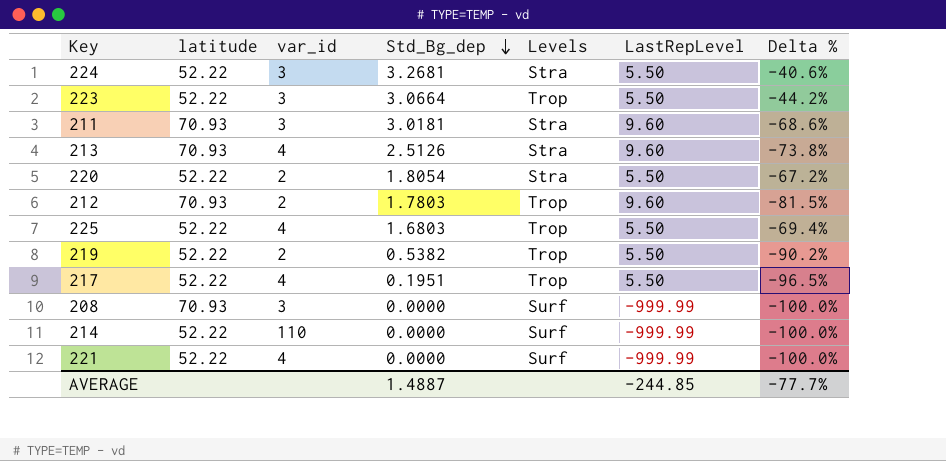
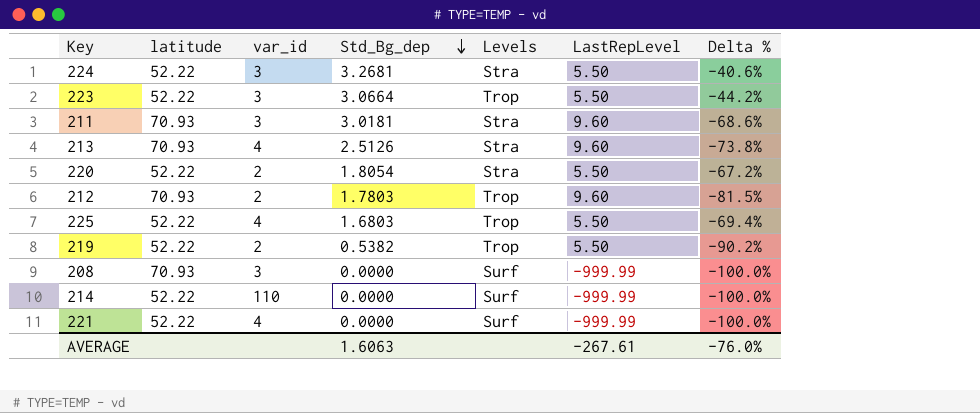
row 217: 52.22 | 4 | 0.1951 | Trop | 5.50 | -96.5% -> none
AVERAGE | Std_Bg_dep: 1.4887 -> 1.6063
AVERAGE | LastRepLevel: -244.85 -> -267.61
AVERAGE | Delta %: -77.7% -> -76.0%

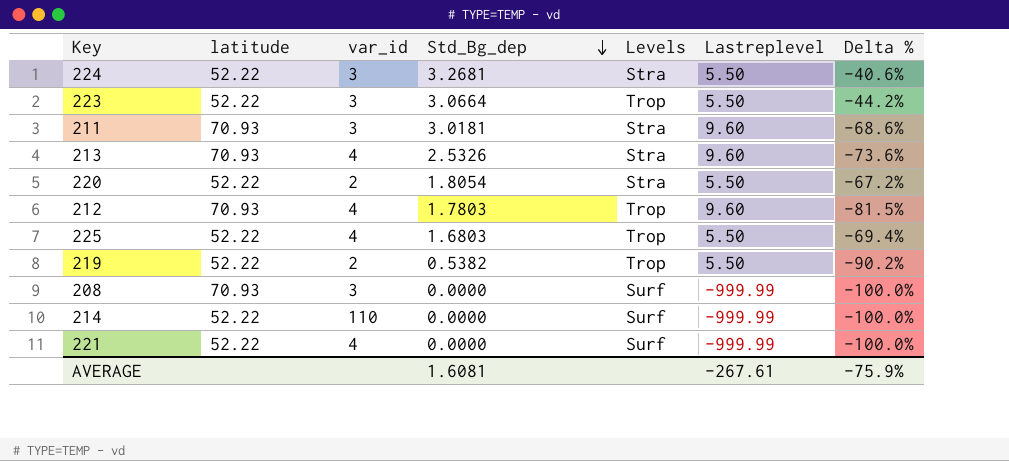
column name: LastRepLevel -> Lastreplevel
213 | Std_Bg_dep: 2.5126 -> 2.5326
213 | Delta %: -73.8% -> -73.6%
212 | var_id: 2 -> 4
AVERAGE | Std_Bg_dep: 1.6063 -> 1.6081
AVERAGE | Delta %: -76.0% -> -75.9%

